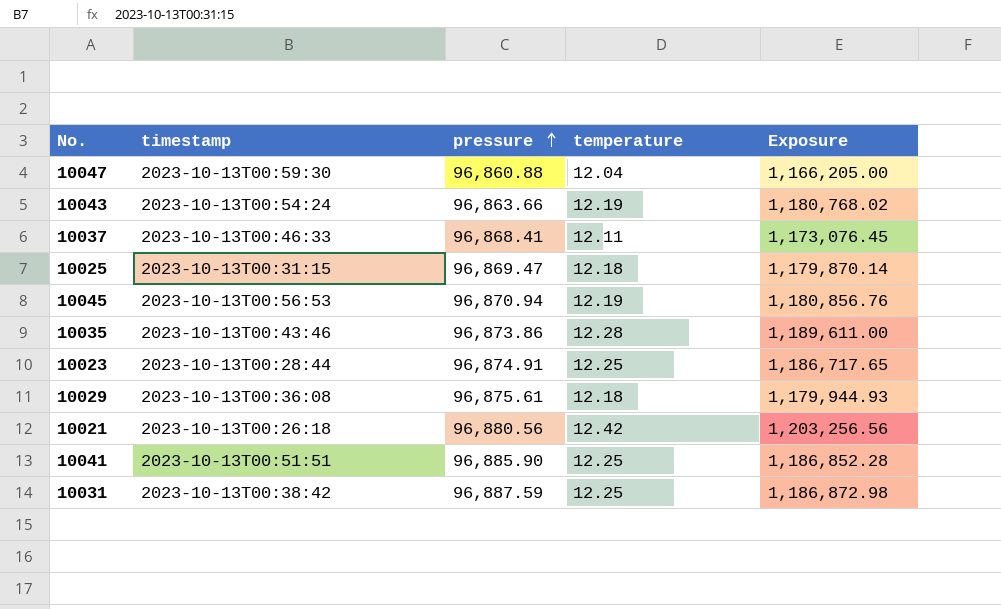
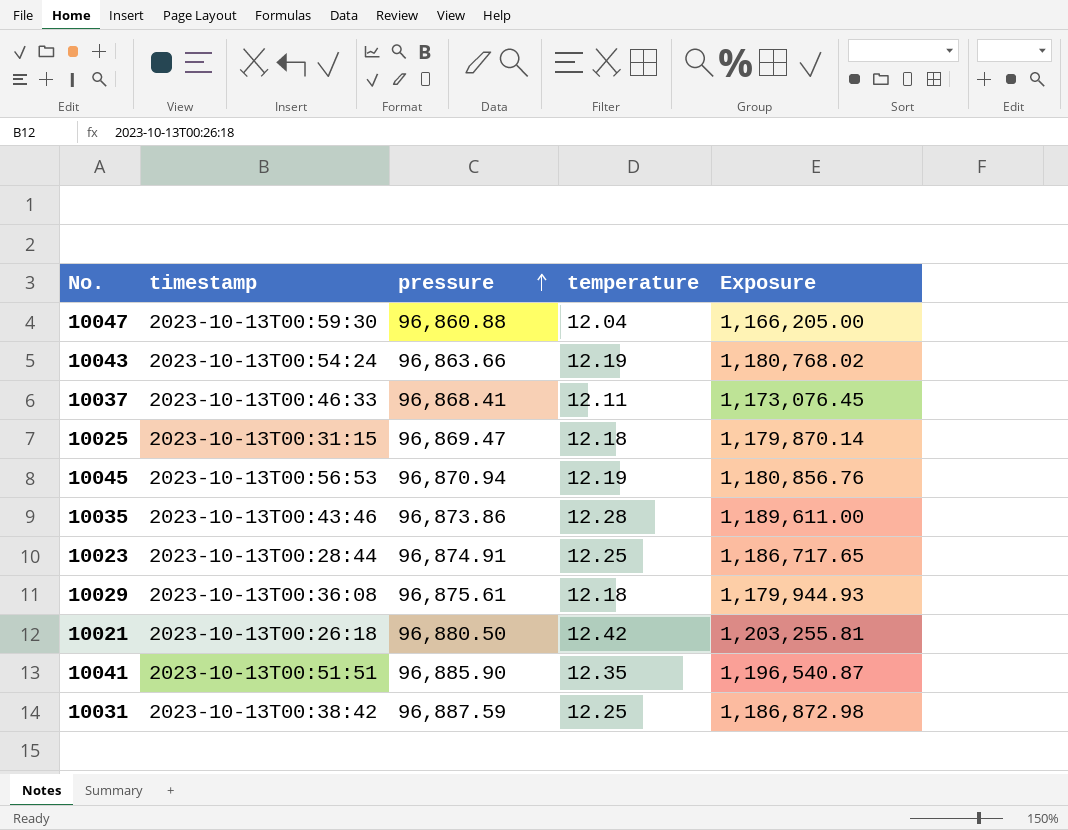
10021 | pressure: 96,880.56 -> 96,880.50
10021 | Exposure: 1,203,256.56 -> 1,203,255.81
10041 | temperature: 12.25 -> 12.35
10041 | Exposure: 1,186,852.28 -> 1,196,540.87

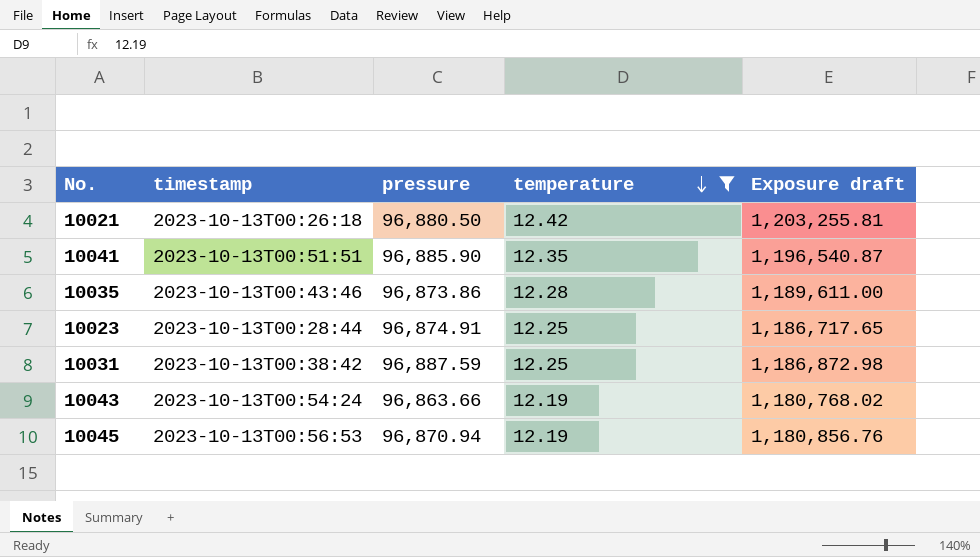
filter: none -> temperature >= 12.19
row order: pressure ascending -> temperature descending
column name: Exposure -> Exposure draft

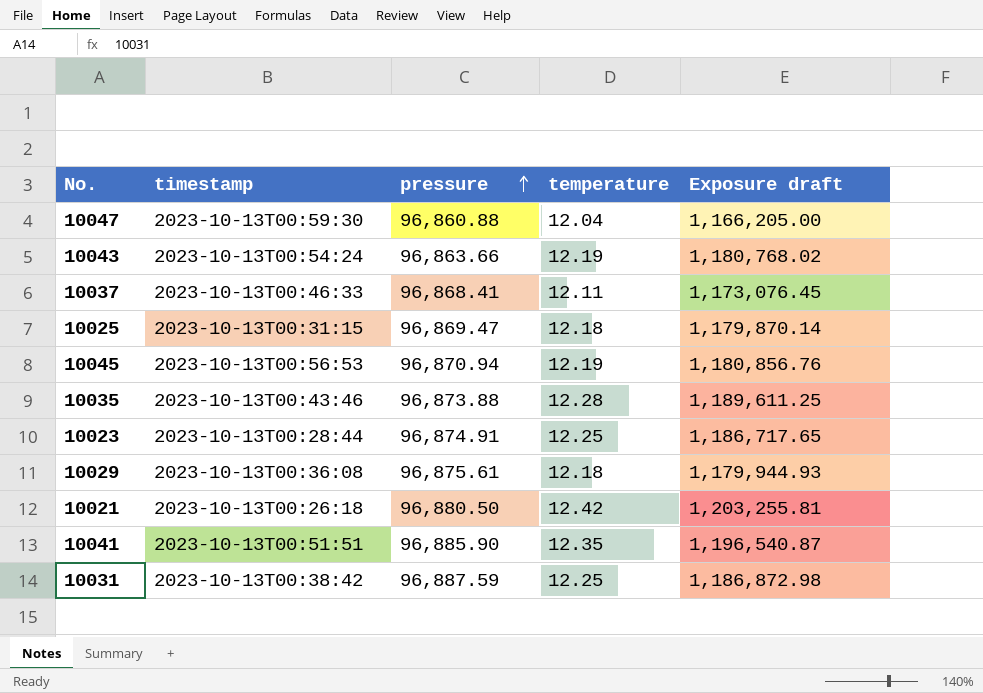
filter: temperature >= 12.19 -> none
row order: temperature descending -> pressure ascending
10035 | pressure: 96,873.86 -> 96,873.88
10035 | Exposure draft: 1,189,611.00 -> 1,189,611.25

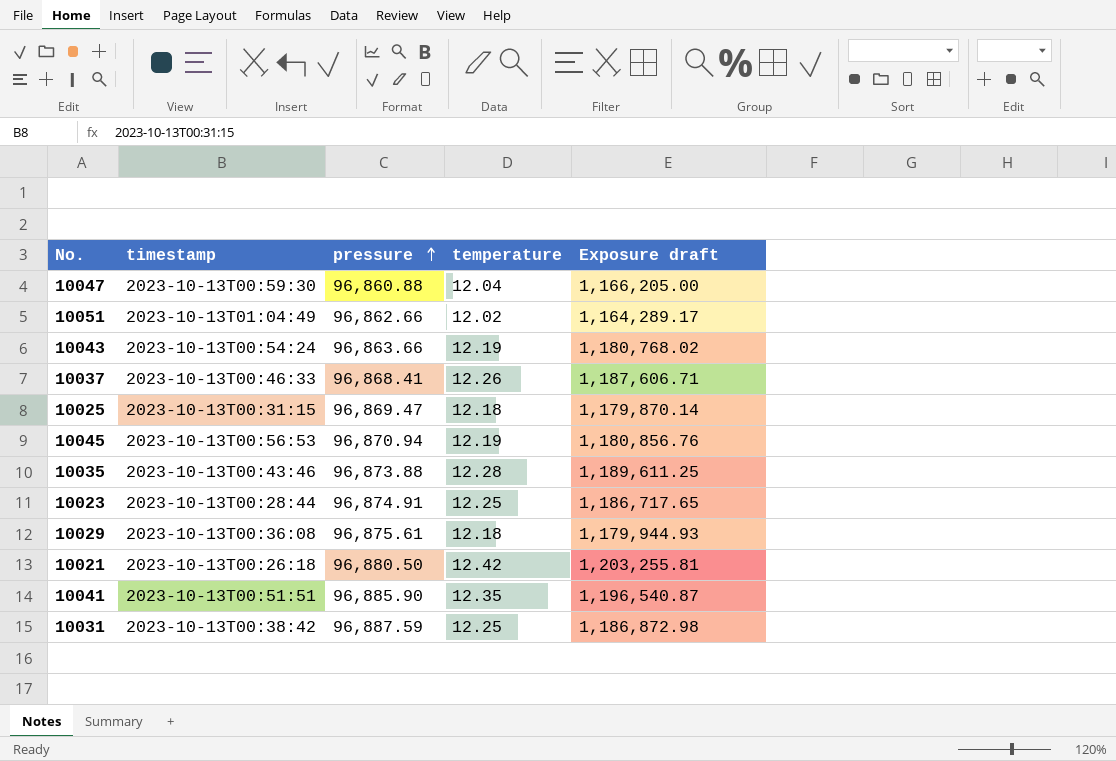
row 10051: none -> 2023-10-13T01:04:49 | 96,862.66 | 12.02 | 1,164,289.17
10037 | temperature: 12.11 -> 12.26
10037 | Exposure draft: 1,173,076.45 -> 1,187,606.71

